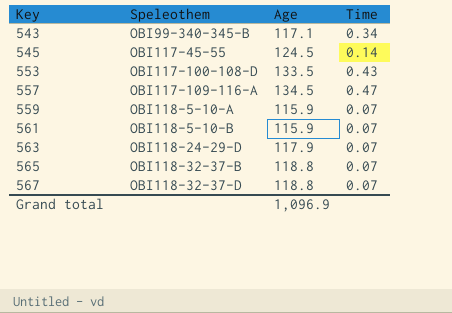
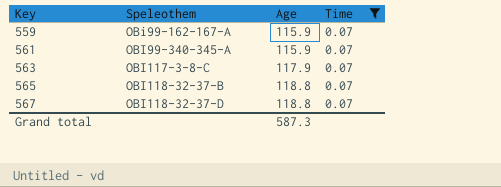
filter: none -> Time = 0.07
559 | Speleothem: OBI118-5-10-A -> OBi99-162-167-A
561 | Speleothem: OBI118-5-10-B -> OBI99-340-345-A
563 | Speleothem: OBI118-24-29-D -> OBI117-3-8-C
Grand total | Age: 1,096.9 -> 587.3

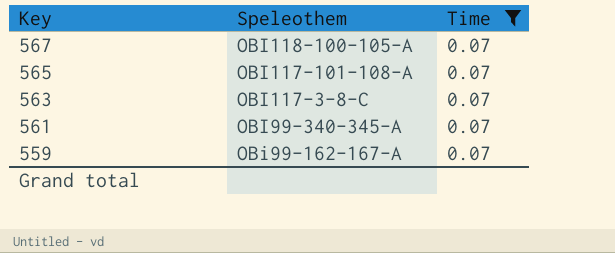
row order: Key ascending -> Key descending
column Age | position: 3 -> none
567 | Speleothem: OBI118-32-37-D -> OBI118-100-105-A
565 | Speleothem: OBI118-32-37-B -> OBI117-101-108-A

